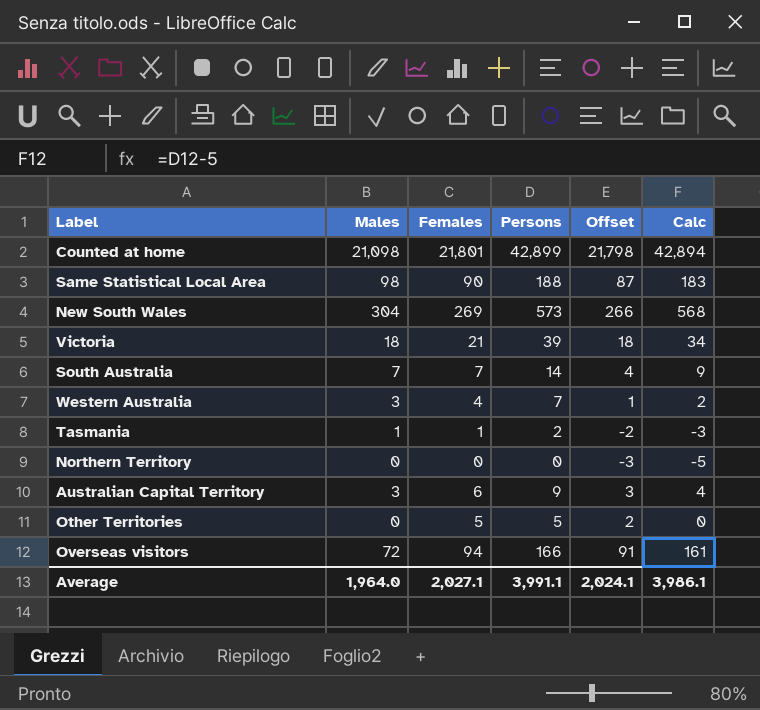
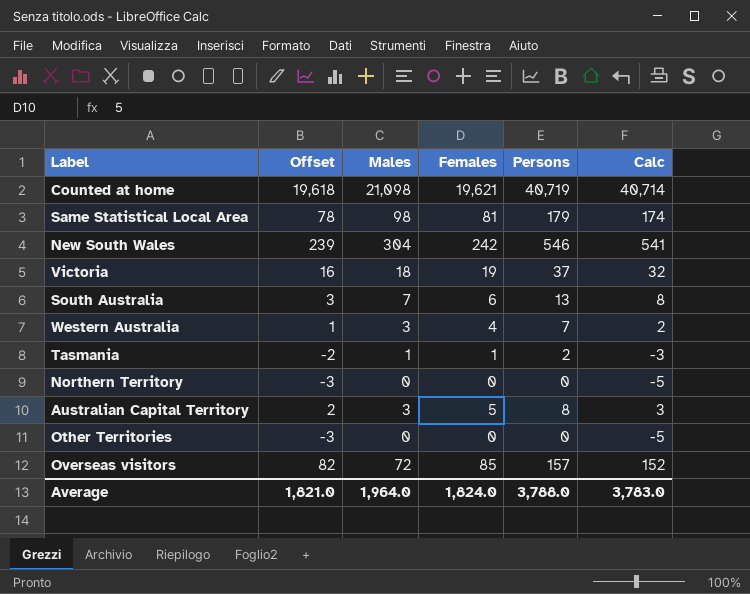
column Offset | position: 5 -> 2
Counted at home | Offset: 21,798 -> 19,618
Counted at home | Females: 21,801 -> 19,621
Counted at home | Persons: 42,899 -> 40,719
Counted at home | Calc: 42,894 -> 40,714
Same Statistical Local Area | Offset: 87 -> 78
Same Statistical Local Area | Females: 90 -> 81
Same Statistical Local Area | Persons: 188 -> 179
Same Statistical Local Area | Calc: 183 -> 174
New South Wales | Offset: 266 -> 239
New South Wales | Females: 269 -> 242
New South Wales | Persons: 573 -> 546
New South Wales | Calc: 568 -> 541
Victoria | Offset: 18 -> 16
Victoria | Females: 21 -> 19
Victoria | Persons: 39 -> 37
Victoria | Calc: 34 -> 32
South Australia | Offset: 4 -> 3
South Australia | Females: 7 -> 6
South Australia | Persons: 14 -> 13
South Australia | Calc: 9 -> 8
Australian Capital Territory | Offset: 3 -> 2
Australian Capital Territory | Females: 6 -> 5
Australian Capital Territory | Persons: 9 -> 8
Australian Capital Territory | Calc: 4 -> 3
Other Territories | Offset: 2 -> -3
Other Territories | Females: 5 -> 0
Other Territories | Persons: 5 -> 0
Other Territories | Calc: 0 -> -5
Overseas visitors | Offset: 91 -> 82
Overseas visitors | Females: 94 -> 85
Overseas visitors | Persons: 166 -> 157
Overseas visitors | Calc: 161 -> 152
Average | Offset: 2,024.1 -> 1,821.0
Average | Females: 2,027.1 -> 1,824.0
Average | Persons: 3,991.1 -> 3,788.0
Average | Calc: 3,986.1 -> 3,783.0

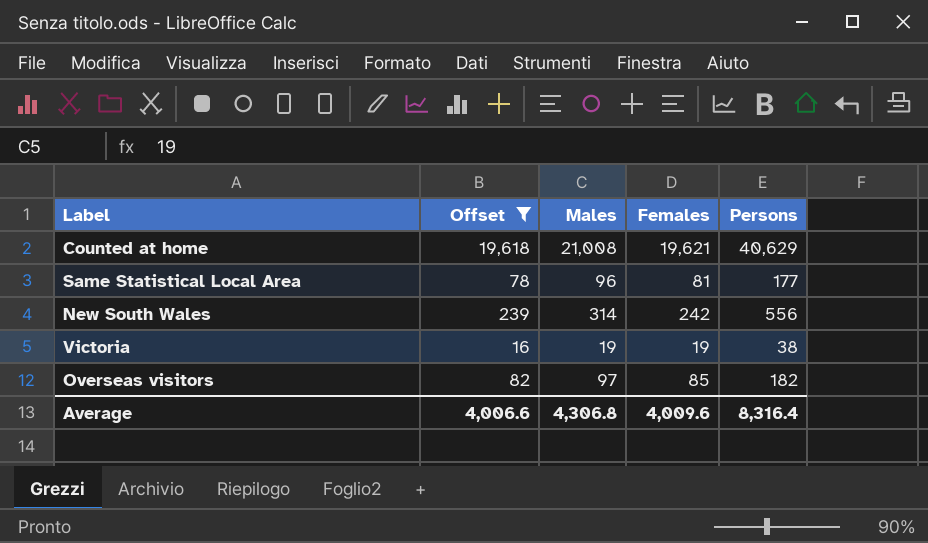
filter: none -> Offset >= 16
column Calc | formula: [Persons] - 5 -> none
Counted at home | Males: 21,098 -> 21,008
Counted at home | Persons: 40,719 -> 40,629
Same Statistical Local Area | Males: 98 -> 96
Same Statistical Local Area | Persons: 179 -> 177
New South Wales | Males: 304 -> 314
New South Wales | Persons: 546 -> 556
Victoria | Males: 18 -> 19
Victoria | Persons: 37 -> 38
Overseas visitors | Males: 72 -> 97
Overseas visitors | Persons: 157 -> 182
Average | Offset: 1,821.0 -> 4,006.6
Average | Males: 1,964.0 -> 4,306.8
Average | Females: 1,824.0 -> 4,009.6
Average | Persons: 3,788.0 -> 8,316.4

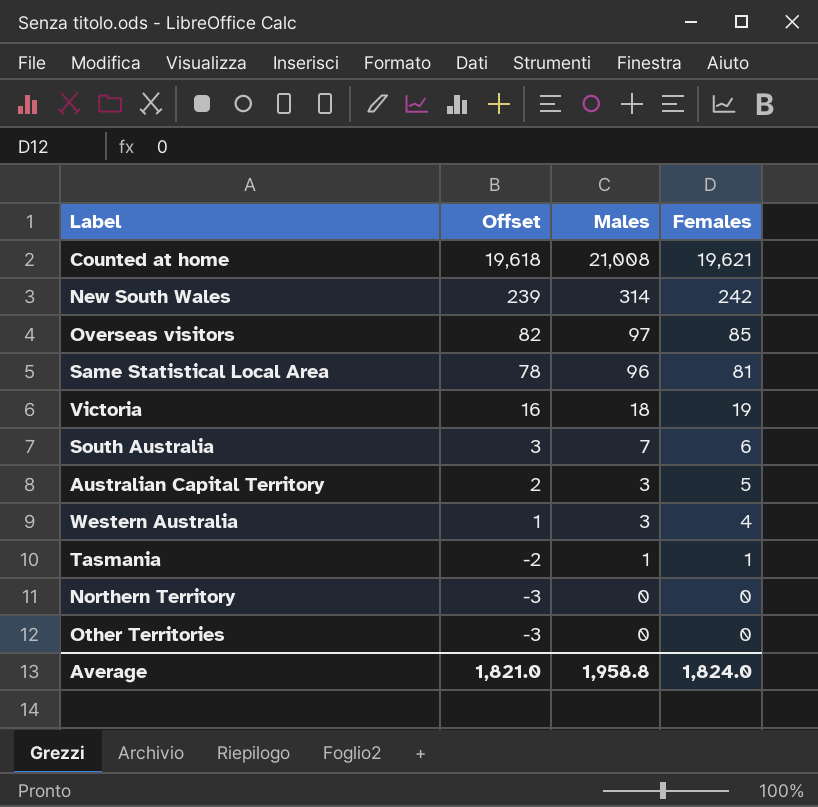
filter: Offset >= 16 -> none
row order: none -> Offset descending
column Persons | formula: [Males] + [Females] -> none
Victoria | Males: 19 -> 18
Average | Offset: 4,006.6 -> 1,821.0
Average | Males: 4,306.8 -> 1,958.8
Average | Females: 4,009.6 -> 1,824.0

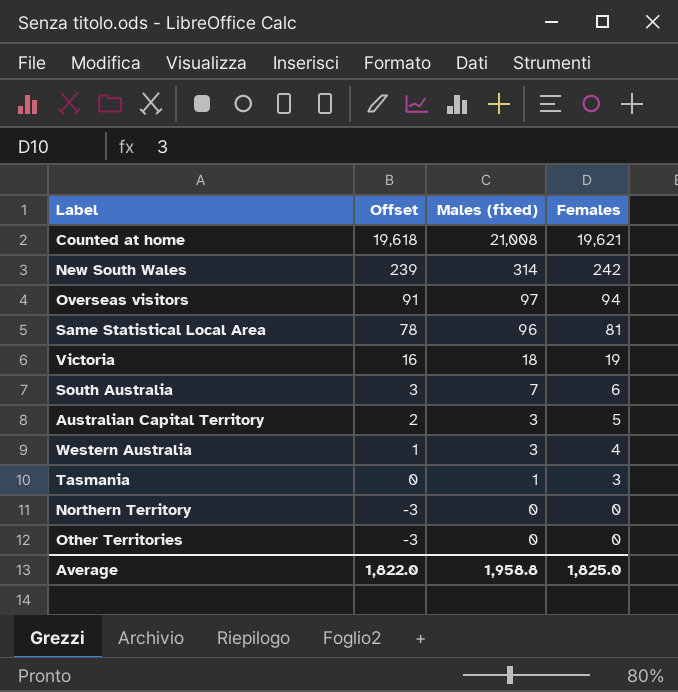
column name: Males -> Males (fixed)
Overseas visitors | Offset: 82 -> 91
Overseas visitors | Females: 85 -> 94
Tasmania | Offset: -2 -> 0
Tasmania | Females: 1 -> 3
Average | Offset: 1,821.0 -> 1,822.0
Average | Females: 1,824.0 -> 1,825.0

